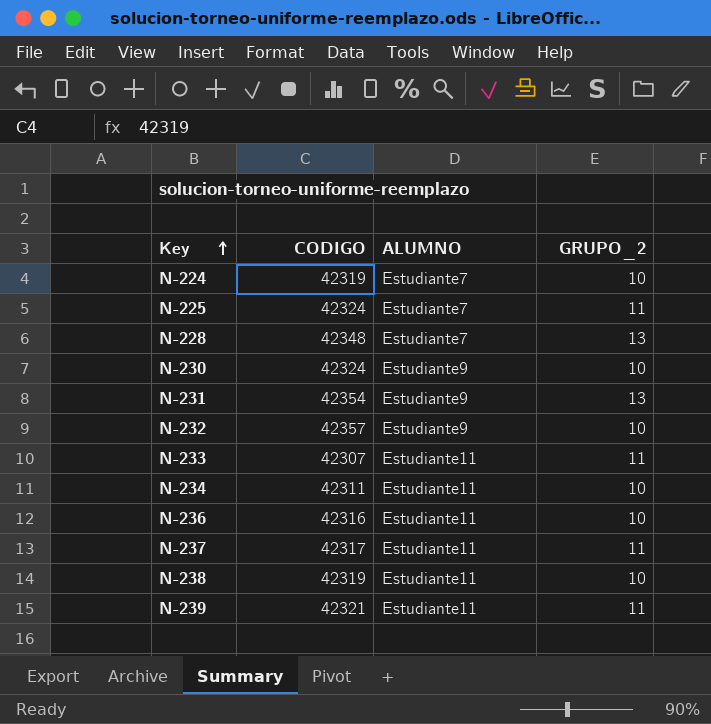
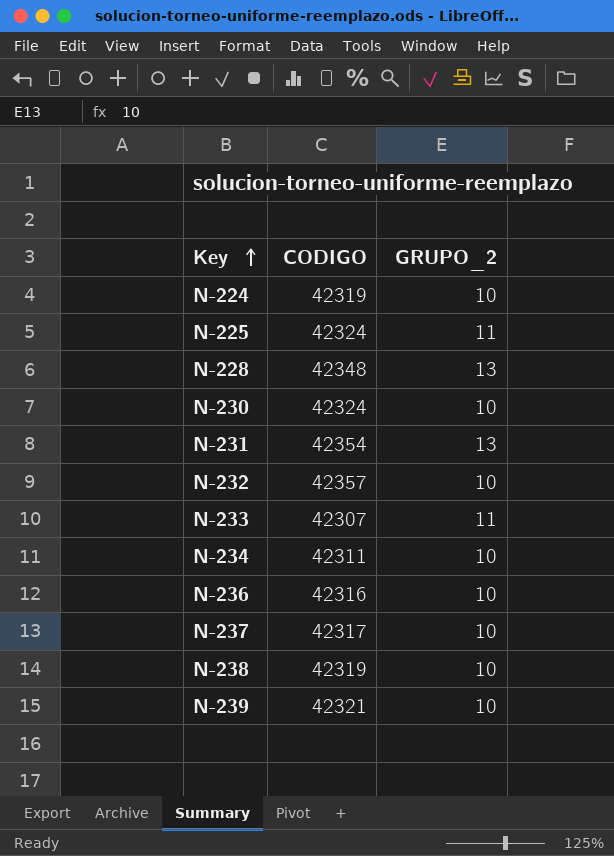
column ALUMNO | position: 3 -> none
N-237 | GRUPO_2: 11 -> 10
N-239 | GRUPO_2: 11 -> 10

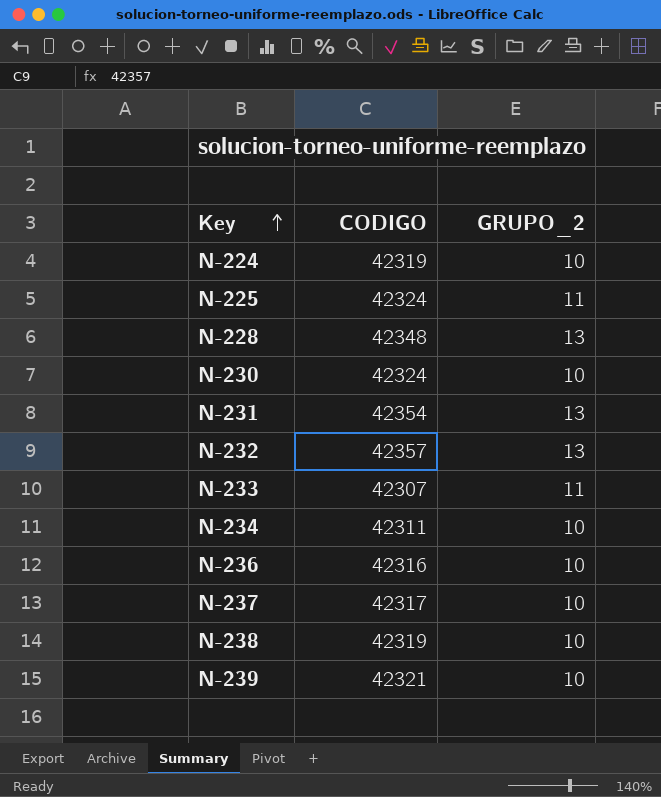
N-232 | GRUPO_2: 10 -> 13

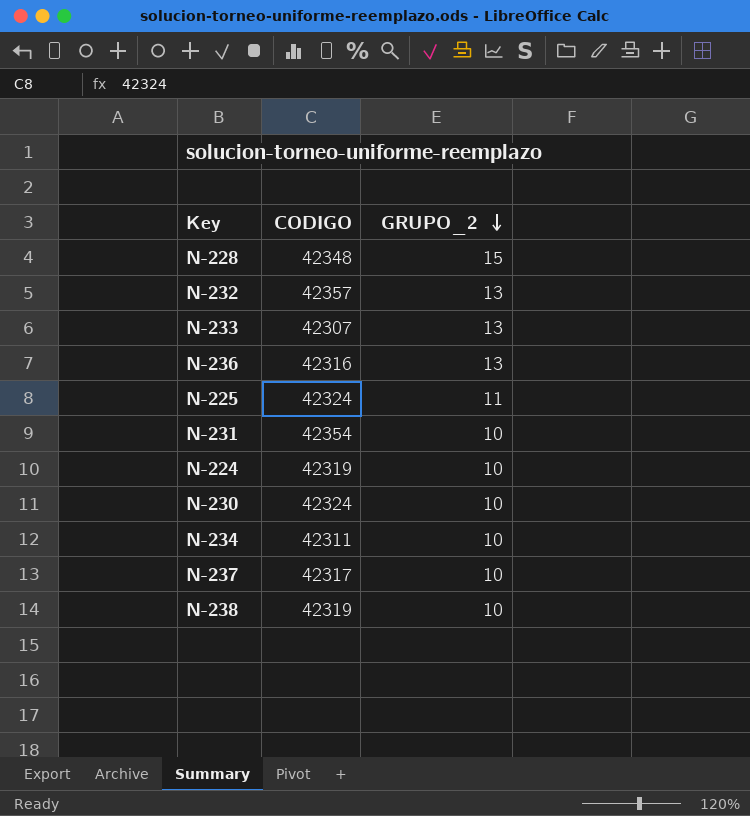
row order: Key ascending -> GRUPO_2 descending
row N-239: 42321 | 10 -> none
N-228 | GRUPO_2: 13 -> 15
N-233 | GRUPO_2: 11 -> 13
N-236 | GRUPO_2: 10 -> 13
N-231 | GRUPO_2: 13 -> 10

